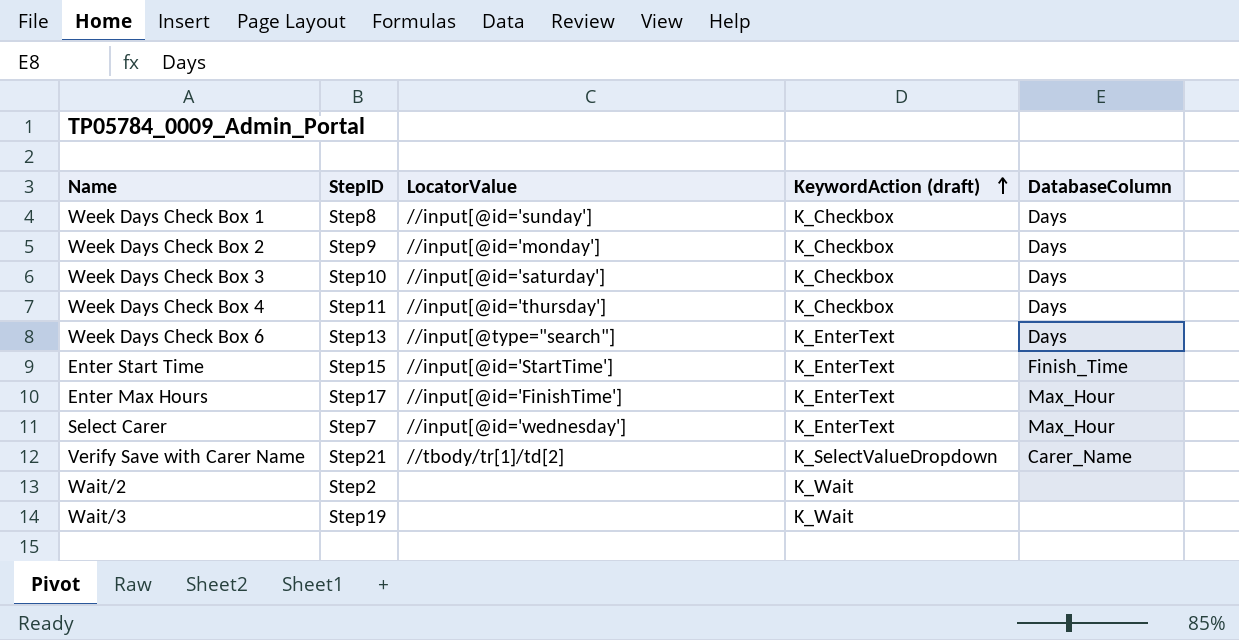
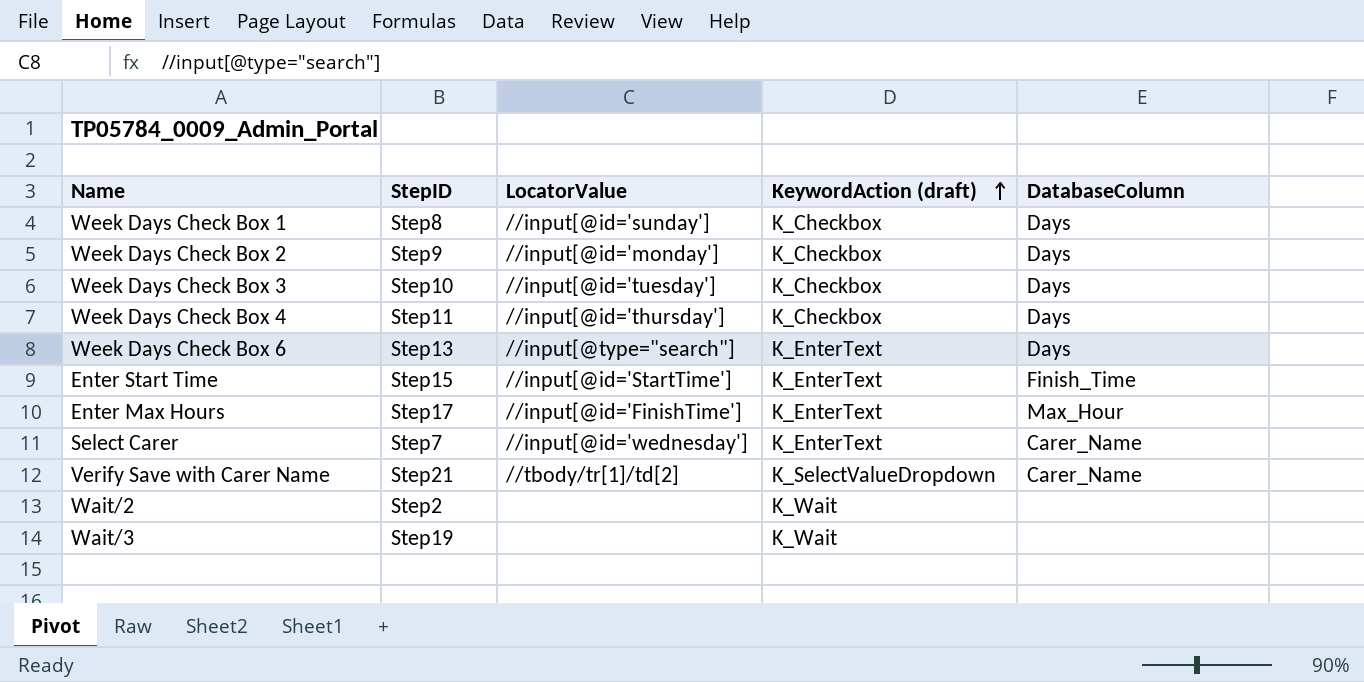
Week Days Check Box 3 | LocatorValue: //input[@id='saturday'] -> //input[@id='tuesday']
Select Carer | DatabaseColumn: Max_Hour -> Carer_Name

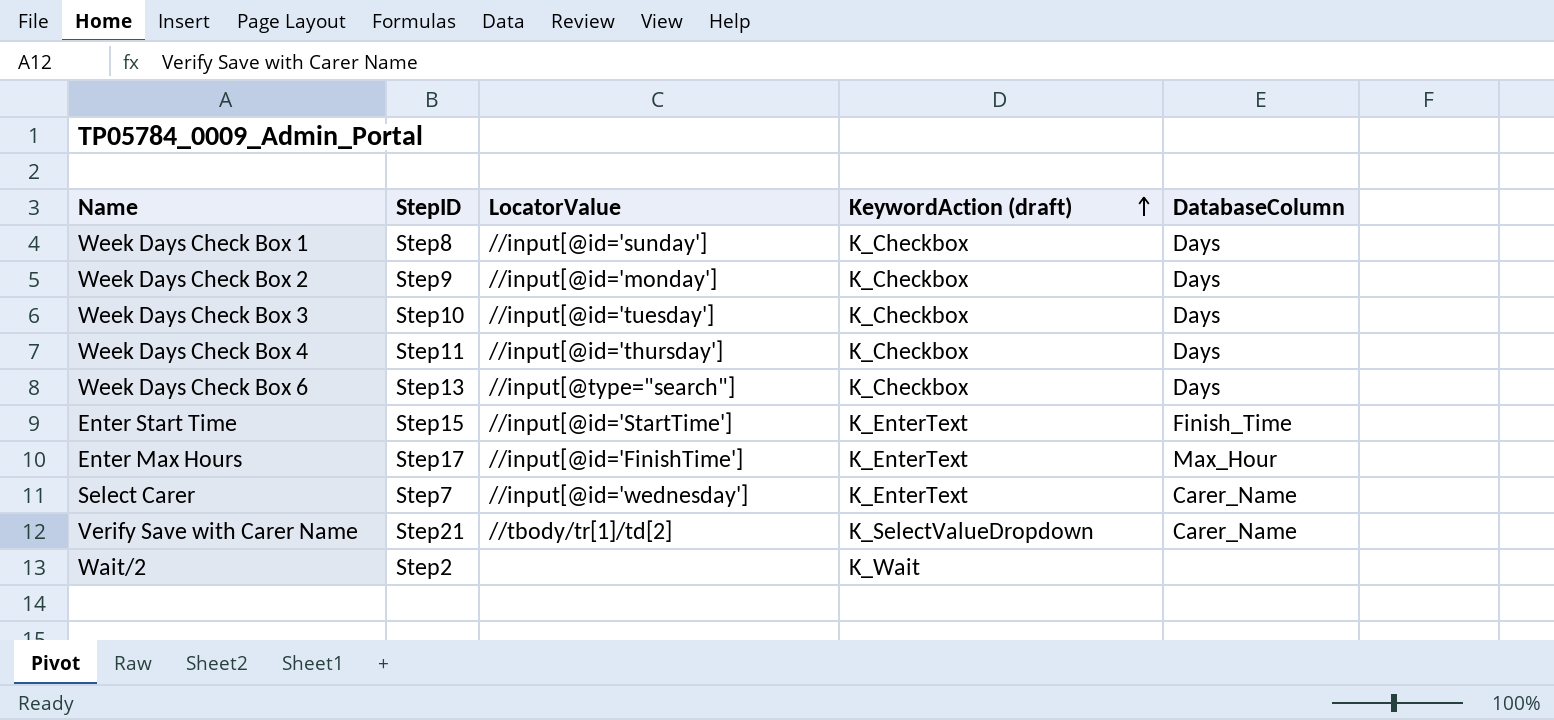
row Wait/3: Step19 | none | K_Wait | none -> none
Week Days Check Box 6 | KeywordAction (draft): K_EnterText -> K_Checkbox

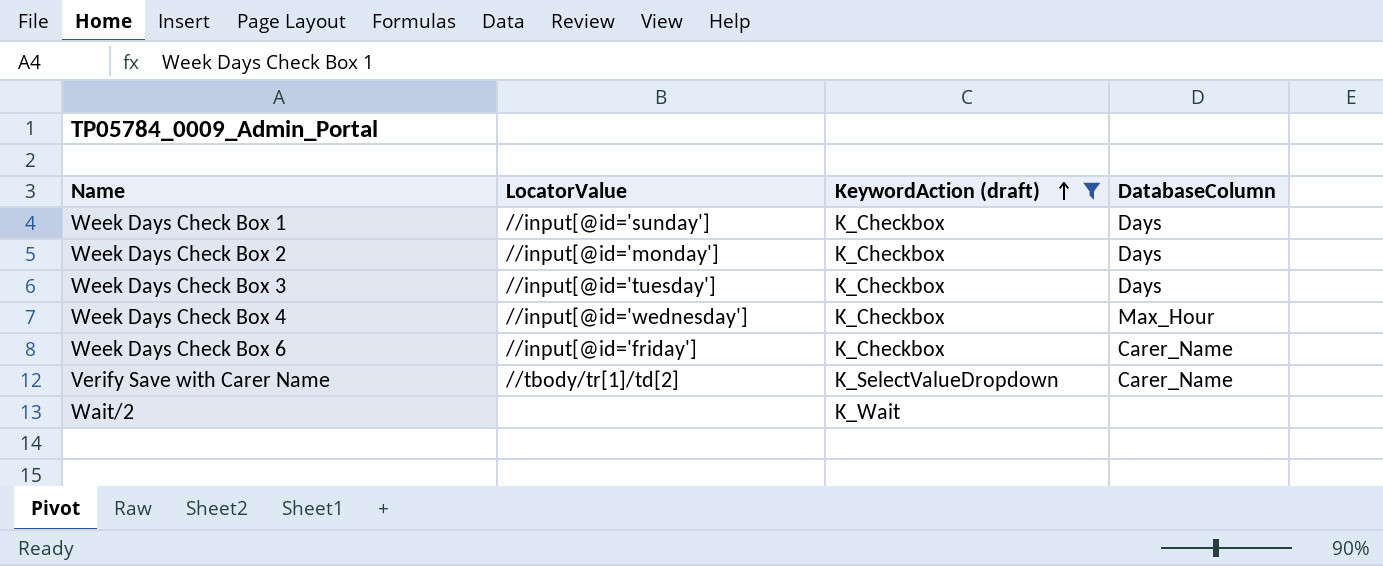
filter: none -> KeywordAction (draft) != K_EnterText
column StepID | position: 2 -> none
Week Days Check Box 4 | LocatorValue: //input[@id='thursday'] -> //input[@id='wednesday']
Week Days Check Box 4 | DatabaseColumn: Days -> Max_Hour
Week Days Check Box 6 | LocatorValue: //input[@type="search"] -> //input[@id='friday']
Week Days Check Box 6 | DatabaseColumn: Days -> Carer_Name

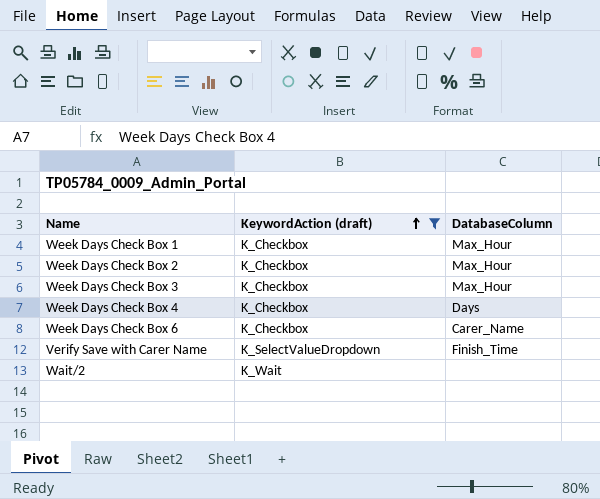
column LocatorValue | position: 2 -> none
Week Days Check Box 1 | DatabaseColumn: Days -> Max_Hour
Week Days Check Box 2 | DatabaseColumn: Days -> Max_Hour
Week Days Check Box 3 | DatabaseColumn: Days -> Max_Hour
Week Days Check Box 4 | DatabaseColumn: Max_Hour -> Days
Verify Save with Carer Name | DatabaseColumn: Carer_Name -> Finish_Time

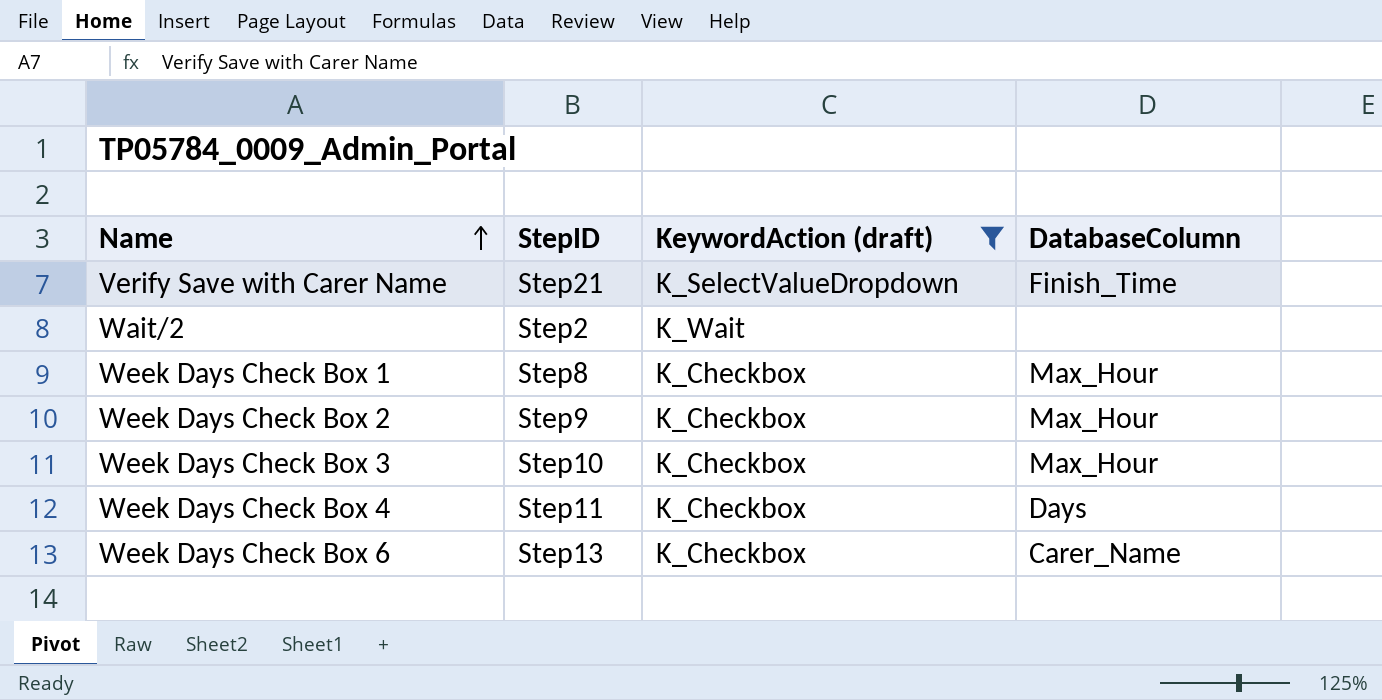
row order: KeywordAction (draft) ascending -> Name ascending
column StepID | position: none -> 2

